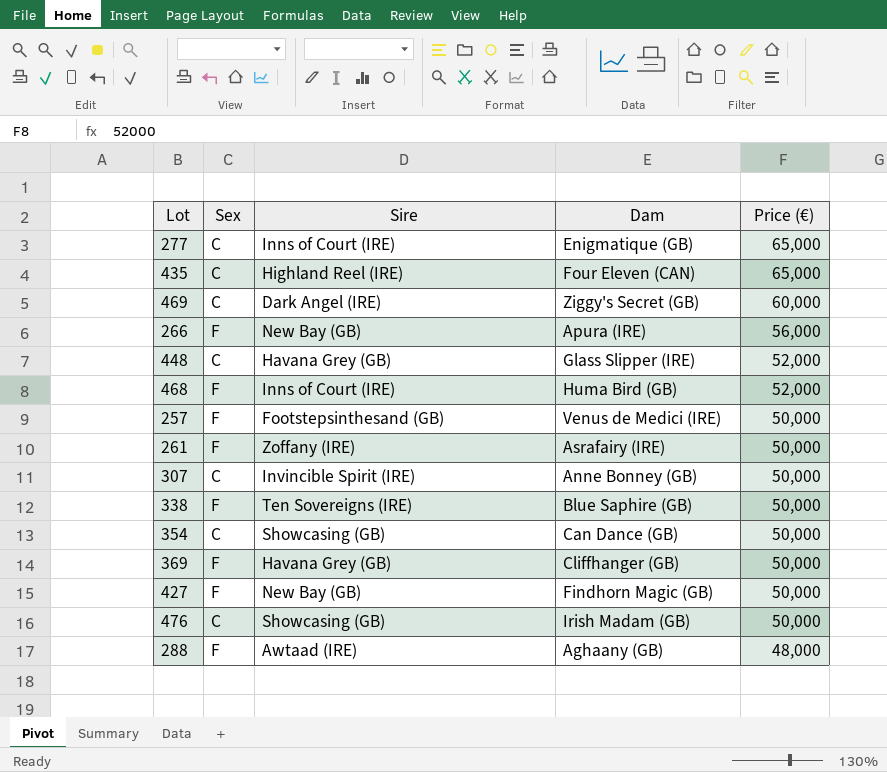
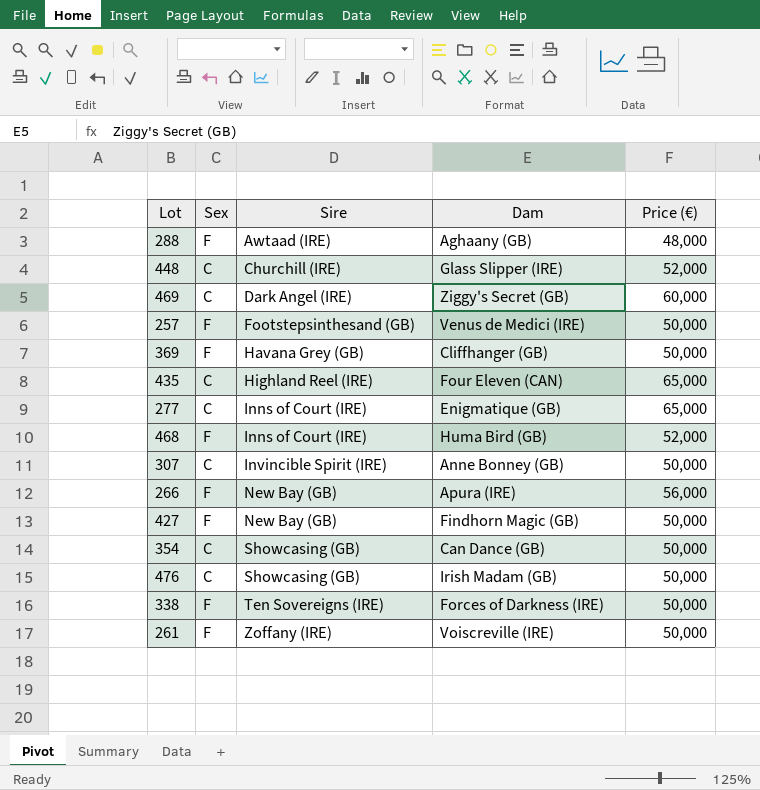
row order: Price (€) descending -> Sire ascending
448 | Sire: Havana Grey (GB) -> Churchill (IRE)
338 | Dam: Blue Saphire (GB) -> Forces of Darkness (IRE)
261 | Dam: Asrafairy (IRE) -> Voiscreville (IRE)

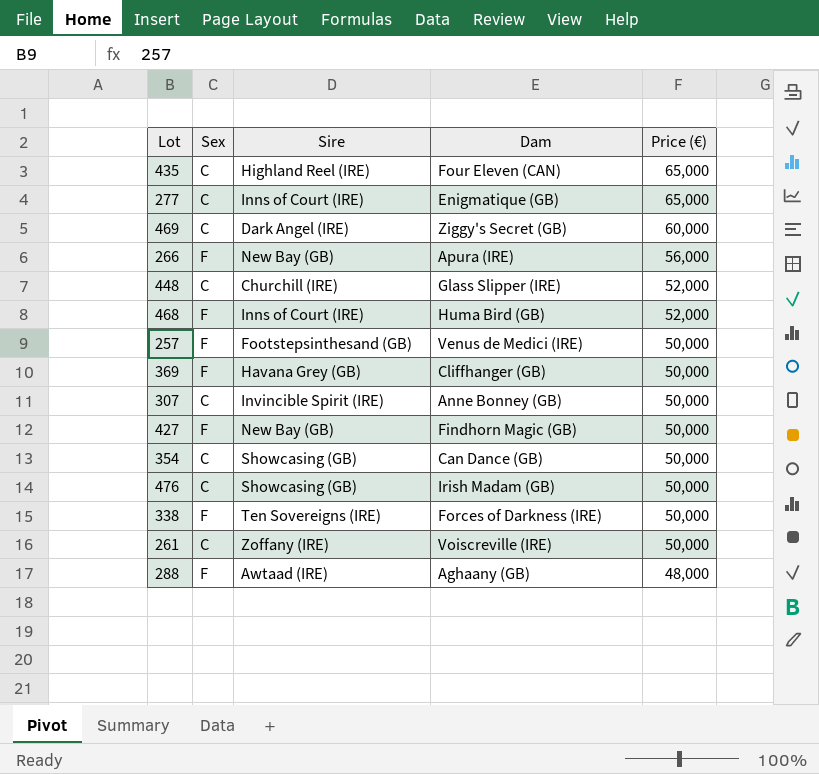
row order: Sire ascending -> Price (€) descending
261 | Sex: F -> C

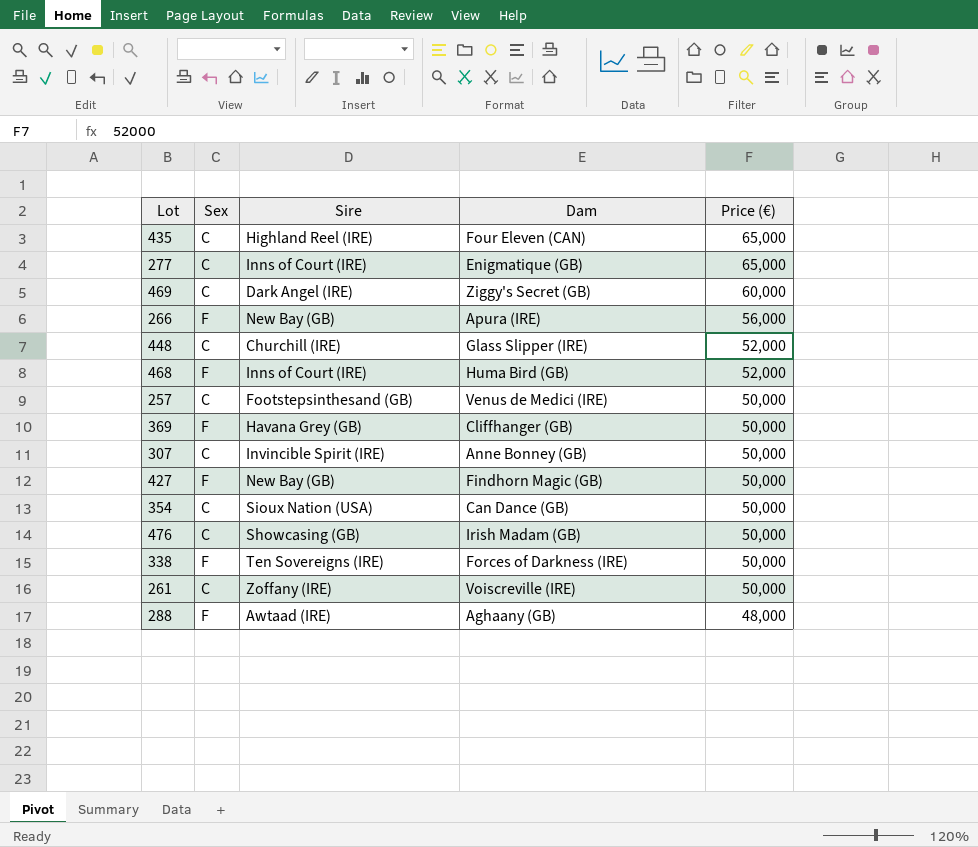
257 | Sex: F -> C
354 | Sire: Showcasing (GB) -> Sioux Nation (USA)

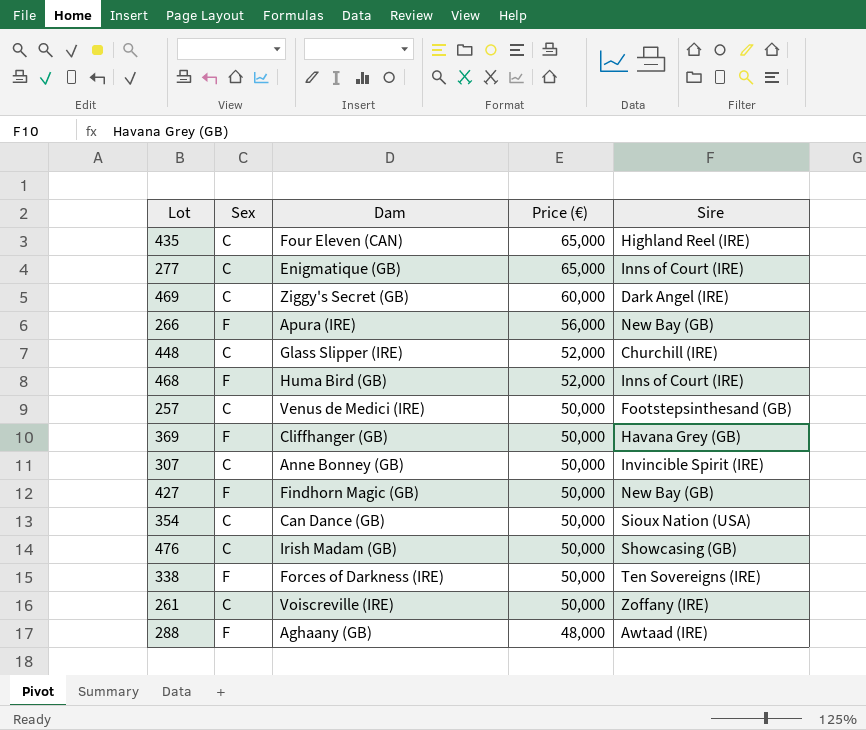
column Sire | position: 3 -> 5

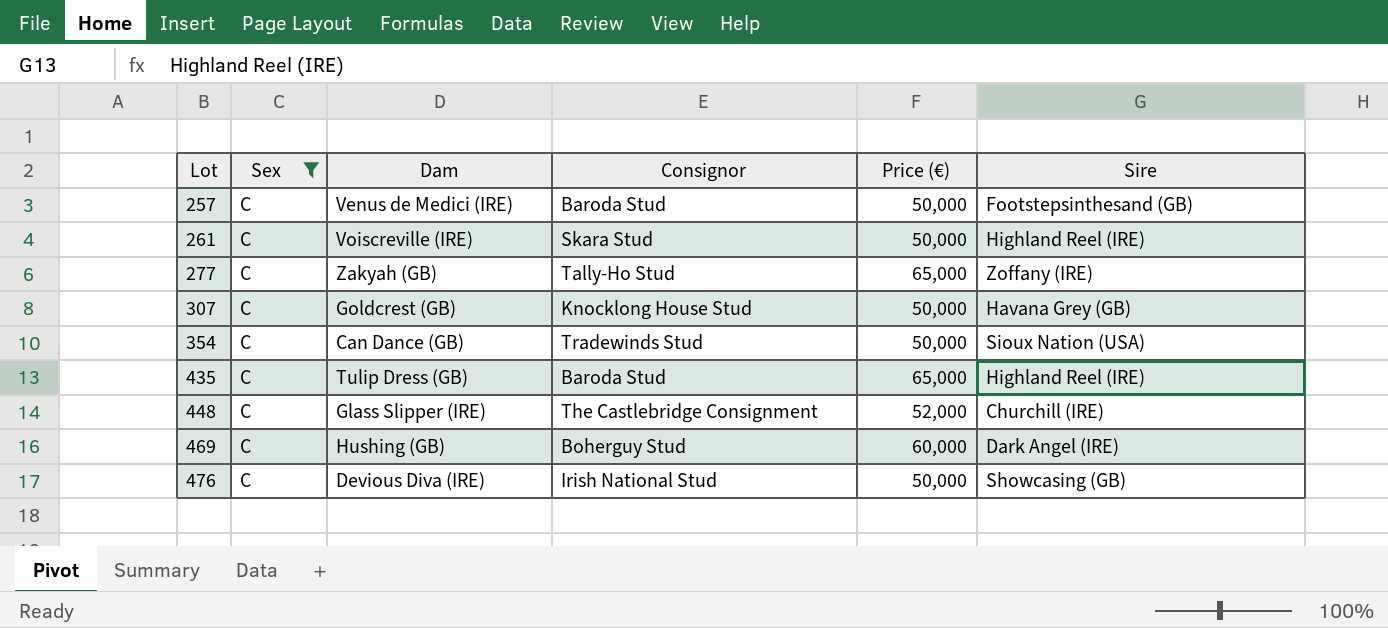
filter: none -> Sex = C
row order: Price (€) descending -> Lot ascending
column Consignor | position: none -> 4
261 | Sire: Zoffany (IRE) -> Highland Reel (IRE)
277 | Dam: Enigmatique (GB) -> Zakyah (GB)
277 | Sire: Inns of Court (IRE) -> Zoffany (IRE)
307 | Dam: Anne Bonney (GB) -> Goldcrest (GB)
307 | Sire: Invincible Spirit (IRE) -> Havana Grey (GB)
435 | Dam: Four Eleven (CAN) -> Tulip Dress (GB)
469 | Dam: Ziggy's Secret (GB) -> Hushing (GB)
476 | Dam: Irish Madam (GB) -> Devious Diva (IRE)

